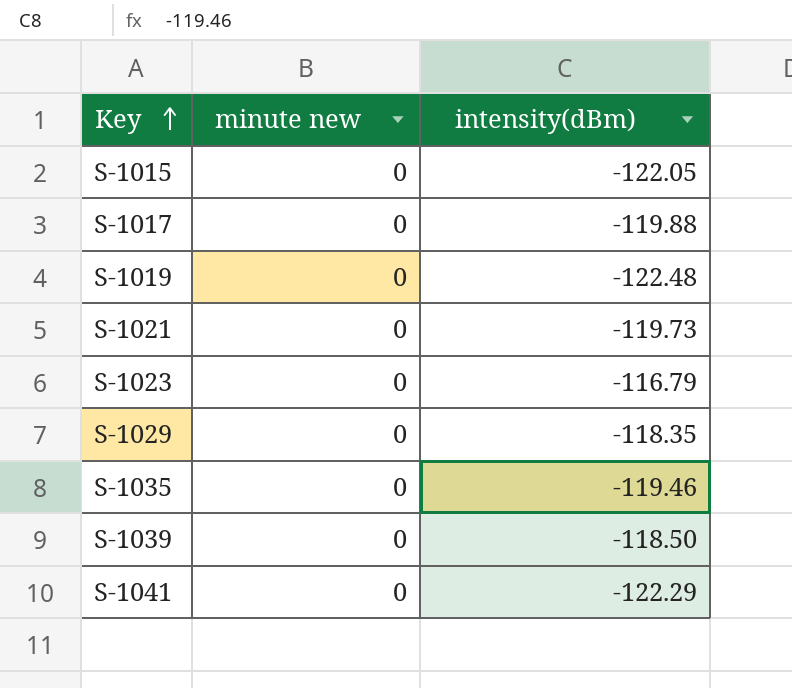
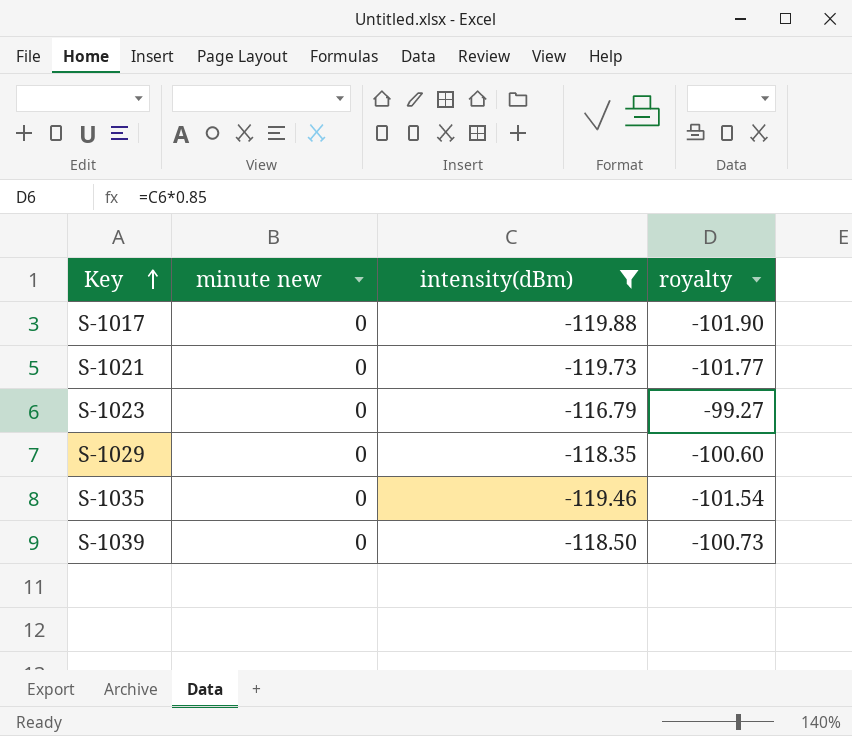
filter: none -> intensity(dBm) >= -119.88
column royalty | formula: none -> [intensity(dBm)] * 0.85

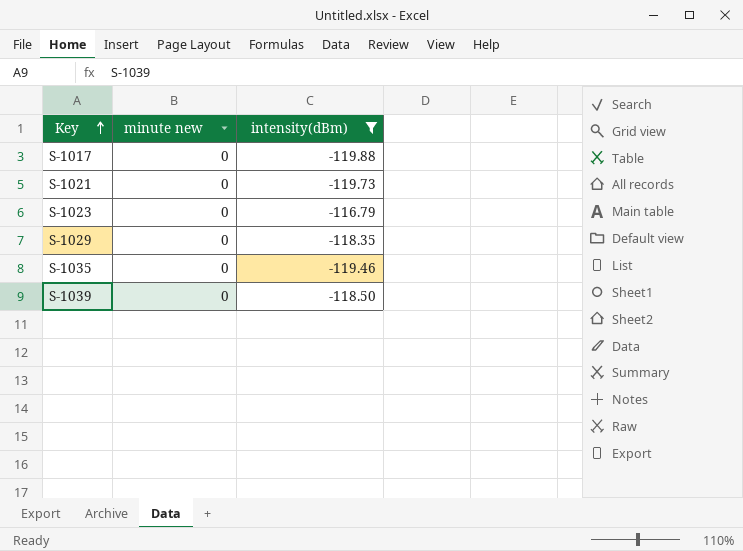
column royalty | formula: [intensity(dBm)] * 0.85 -> none

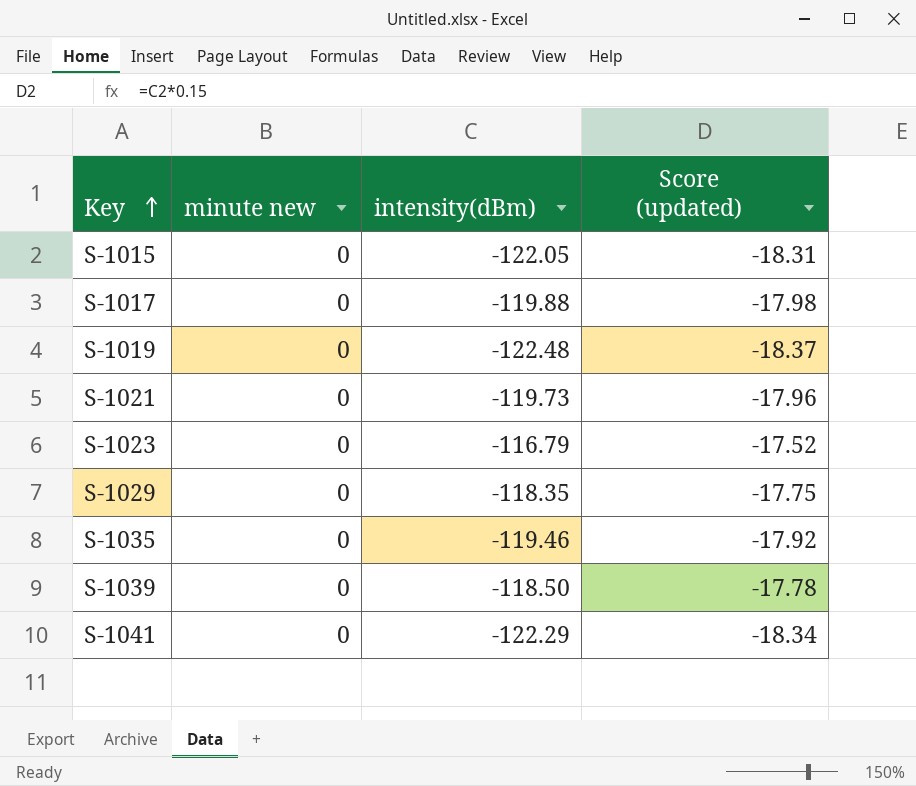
filter: intensity(dBm) >= -119.88 -> none
column Score (updated) | formula: none -> [intensity(dBm)] * 0.15

